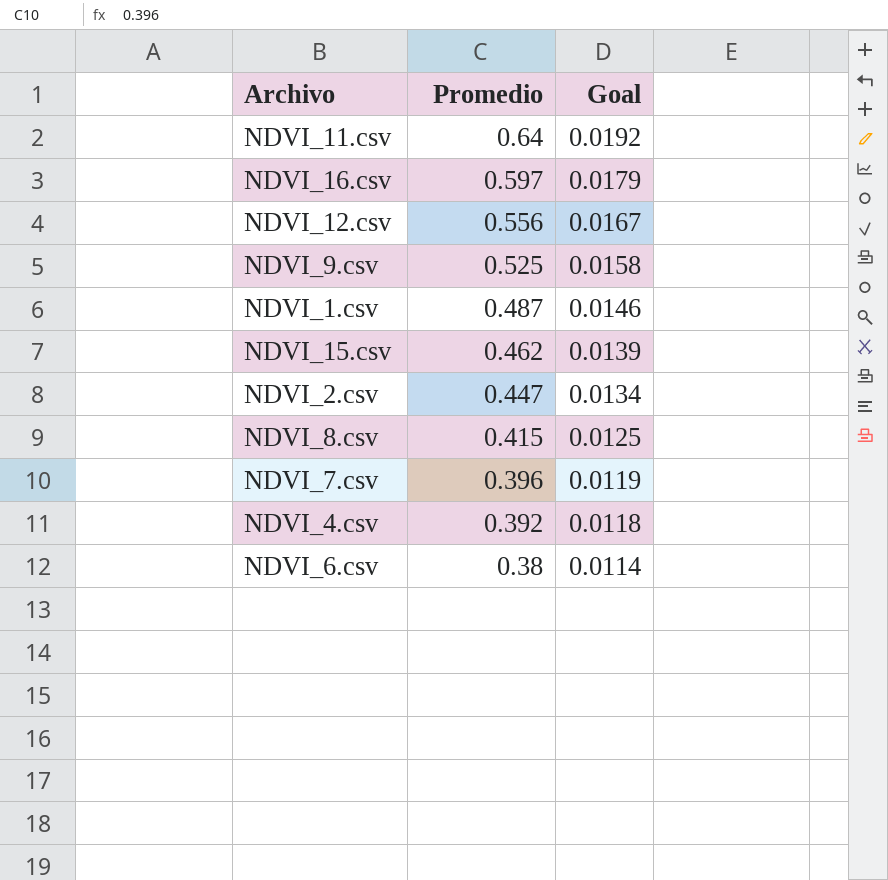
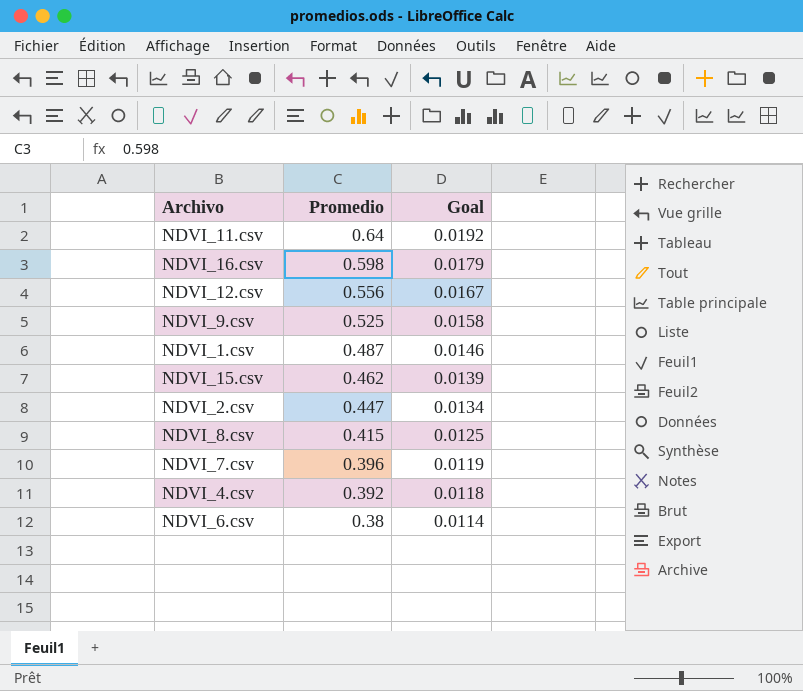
NDVI_16.csv | Promedio: 0.597 -> 0.598

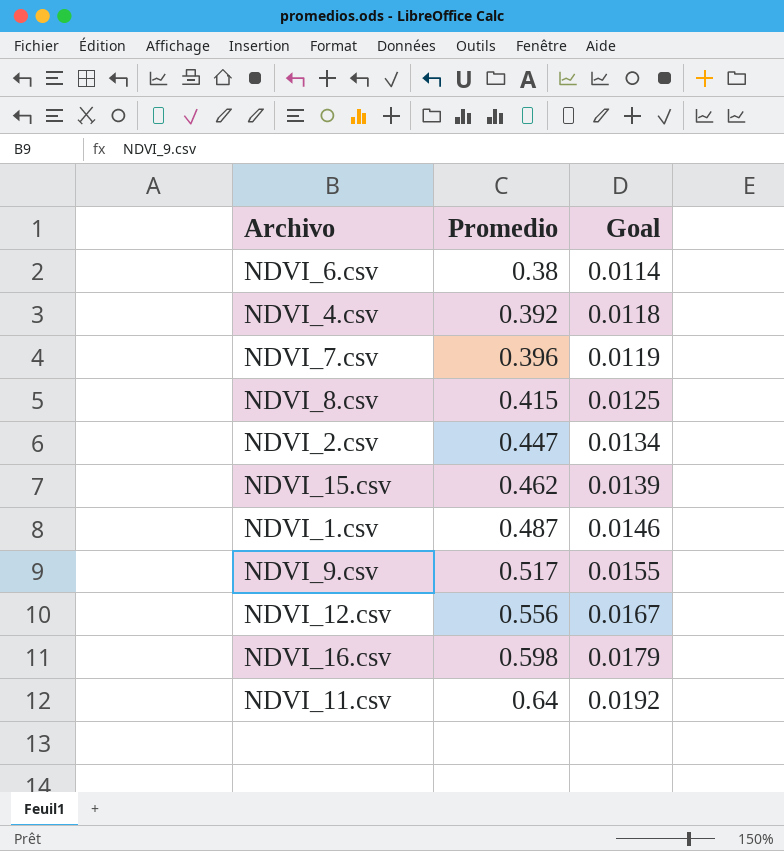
row order: Promedio descending -> Promedio ascending
NDVI_9.csv | Promedio: 0.525 -> 0.517
NDVI_9.csv | Goal: 0.0158 -> 0.0155

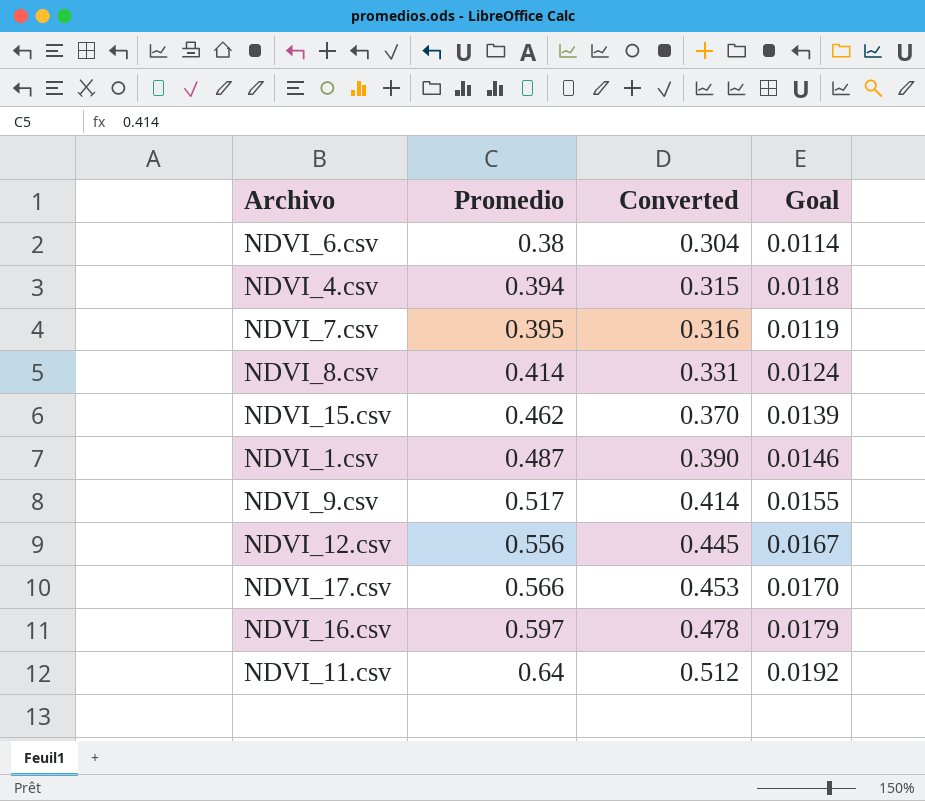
column Converted | formula: none -> [Promedio] * 0.8
row NDVI_2.csv: 0.447 | 0.0134 -> none
NDVI_4.csv | Promedio: 0.392 -> 0.394
NDVI_7.csv | Promedio: 0.396 -> 0.395
NDVI_8.csv | Promedio: 0.415 -> 0.414
NDVI_8.csv | Goal: 0.0125 -> 0.0124
row NDVI_17.csv: none -> 0.566 | 0.453 | 0.0170
NDVI_16.csv | Promedio: 0.598 -> 0.597

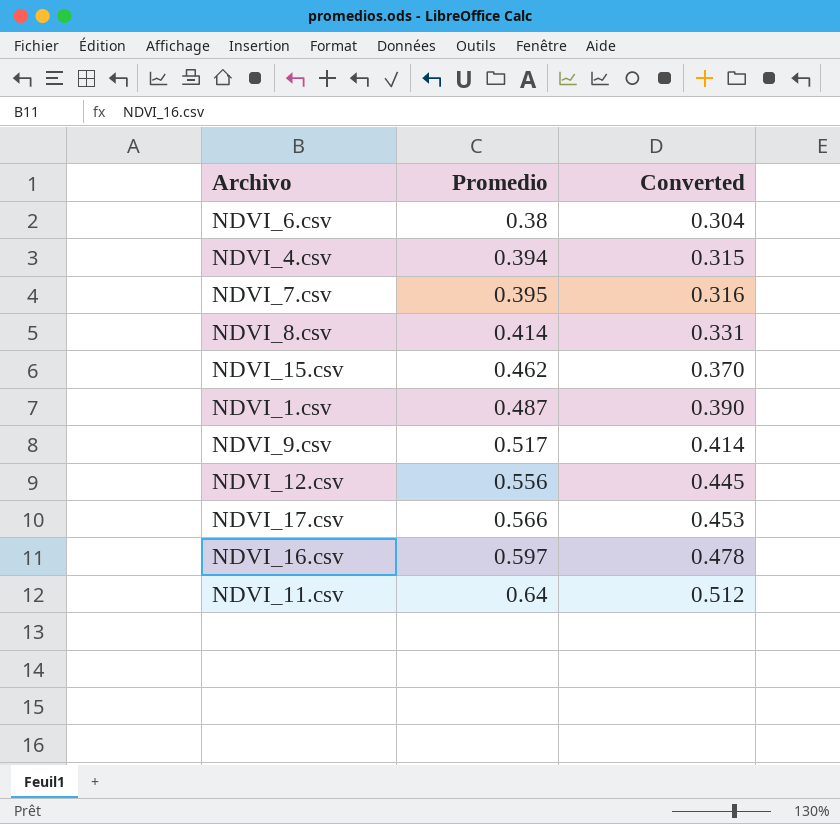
column Goal | formula: [Promedio] * 0.03 -> none

